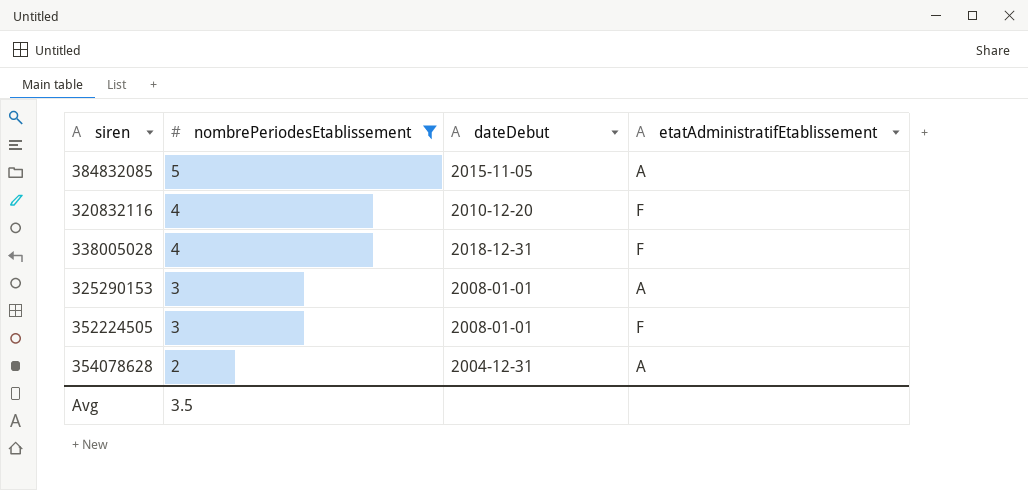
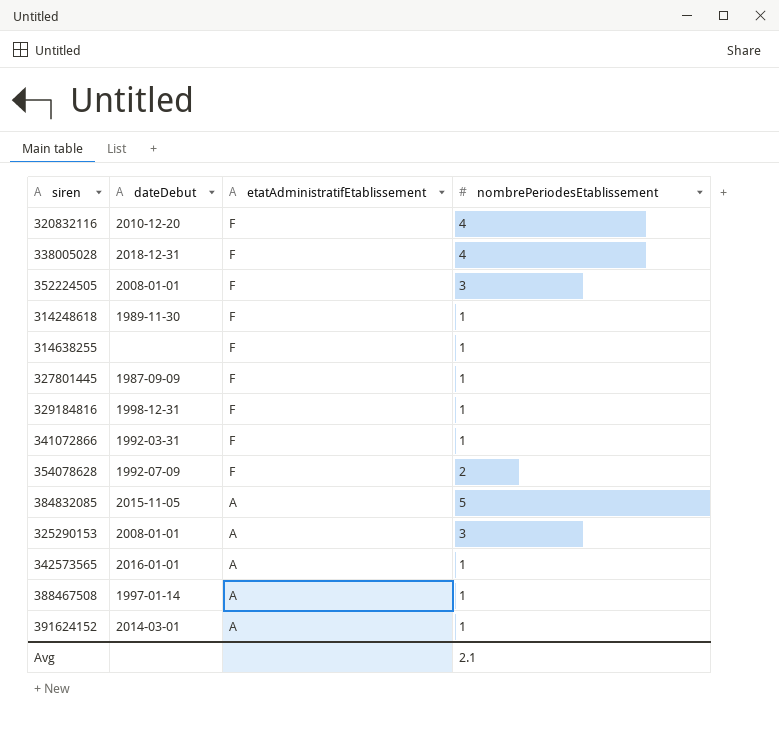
filter: nombrePeriodesEtablissement != 1 -> none
row order: nombrePeriodesEtablissement descending -> etatAdministratifEtablissement descending
column nombrePeriodesEtablissement | position: 2 -> 4
354078628 | dateDebut: 2004-12-31 -> 1992-07-09
354078628 | etatAdministratifEtablissement: A -> F
Avg | nombrePeriodesEtablissement: 3.5 -> 2.1

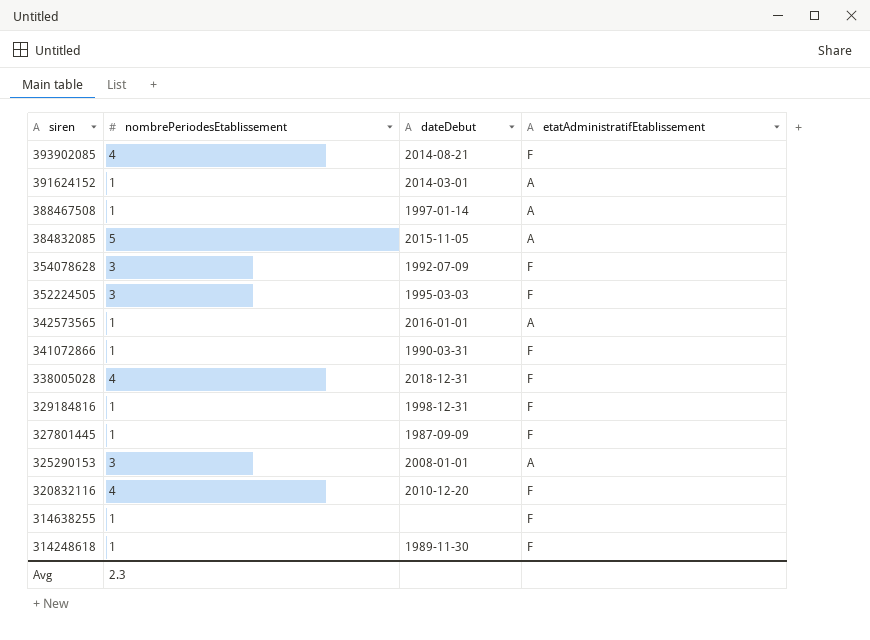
row order: etatAdministratifEtablissement descending -> siren descending
column nombrePeriodesEtablissement | position: 4 -> 2
row 393902085: none -> 4 | 2014-08-21 | F
354078628 | nombrePeriodesEtablissement: 2 -> 3
352224505 | dateDebut: 2008-01-01 -> 1995-03-03
341072866 | dateDebut: 1992-03-31 -> 1990-03-31
Avg | nombrePeriodesEtablissement: 2.1 -> 2.3

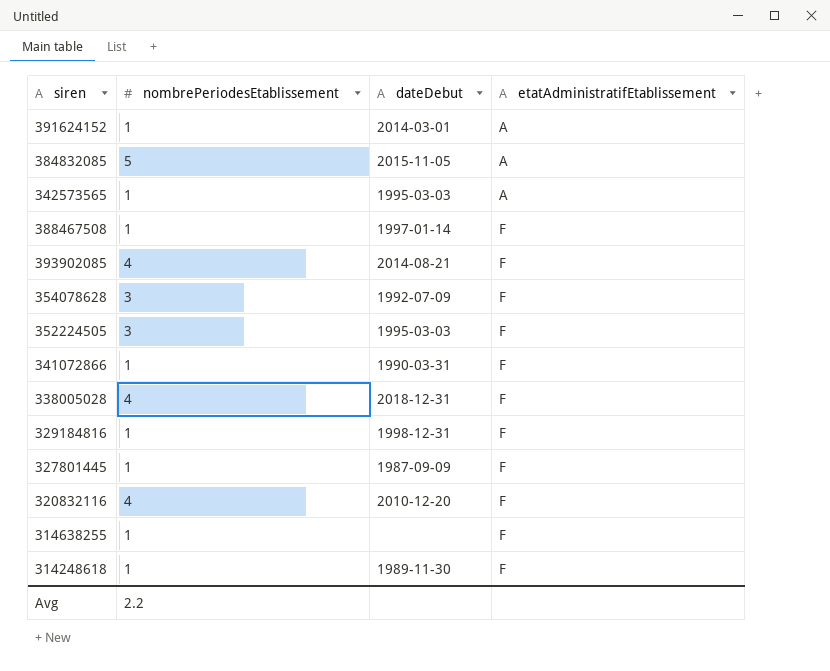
row order: siren descending -> etatAdministratifEtablissement ascending
row 325290153: 3 | 2008-01-01 | A -> none
342573565 | dateDebut: 2016-01-01 -> 1995-03-03
388467508 | etatAdministratifEtablissement: A -> F
Avg | nombrePeriodesEtablissement: 2.3 -> 2.2

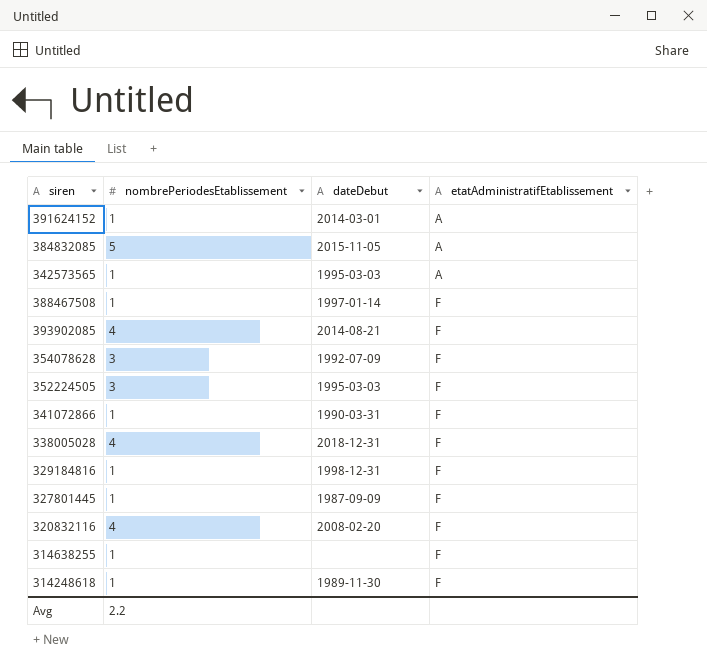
320832116 | dateDebut: 2010-12-20 -> 2008-02-20

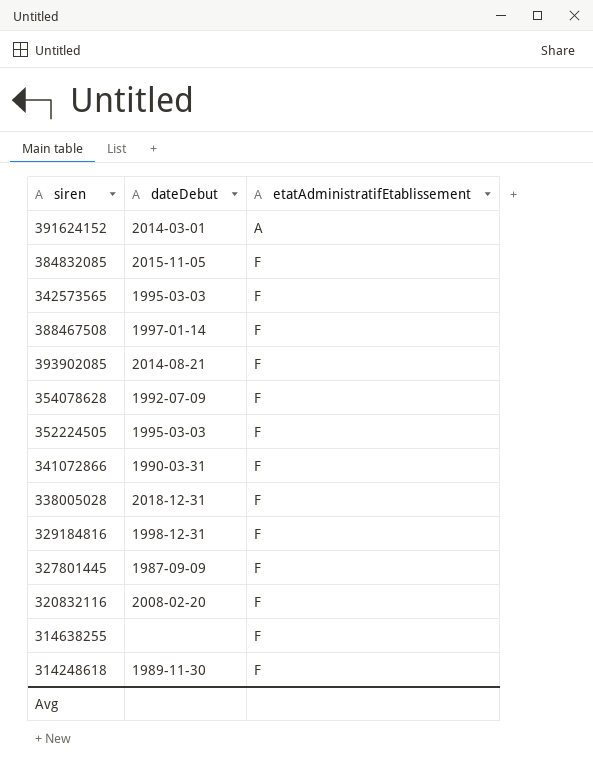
column nombrePeriodesEtablissement | position: 2 -> none
384832085 | etatAdministratifEtablissement: A -> F
342573565 | etatAdministratifEtablissement: A -> F

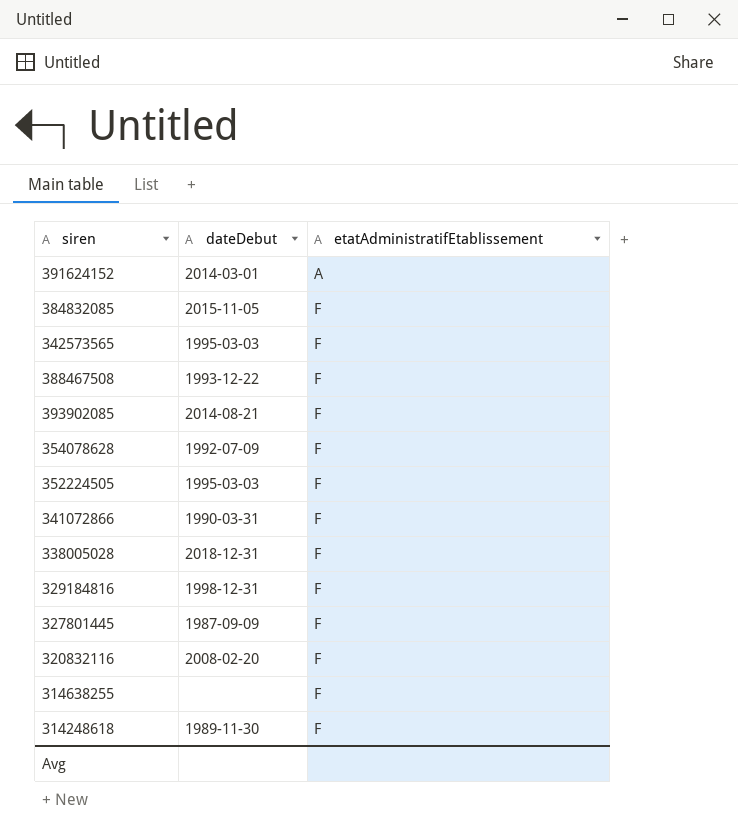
388467508 | dateDebut: 1997-01-14 -> 1993-12-22

